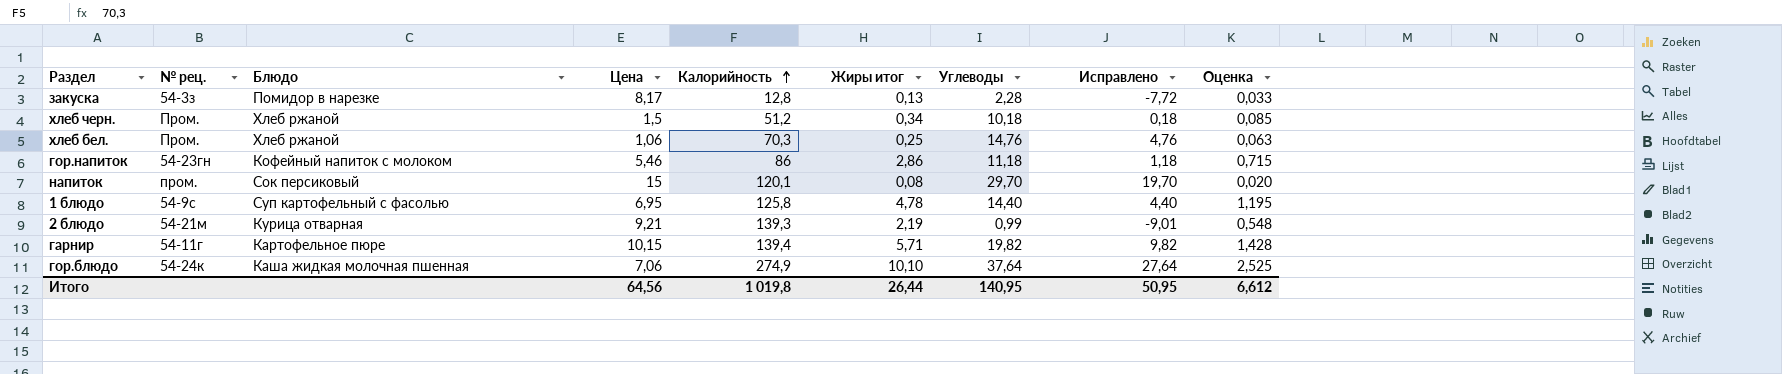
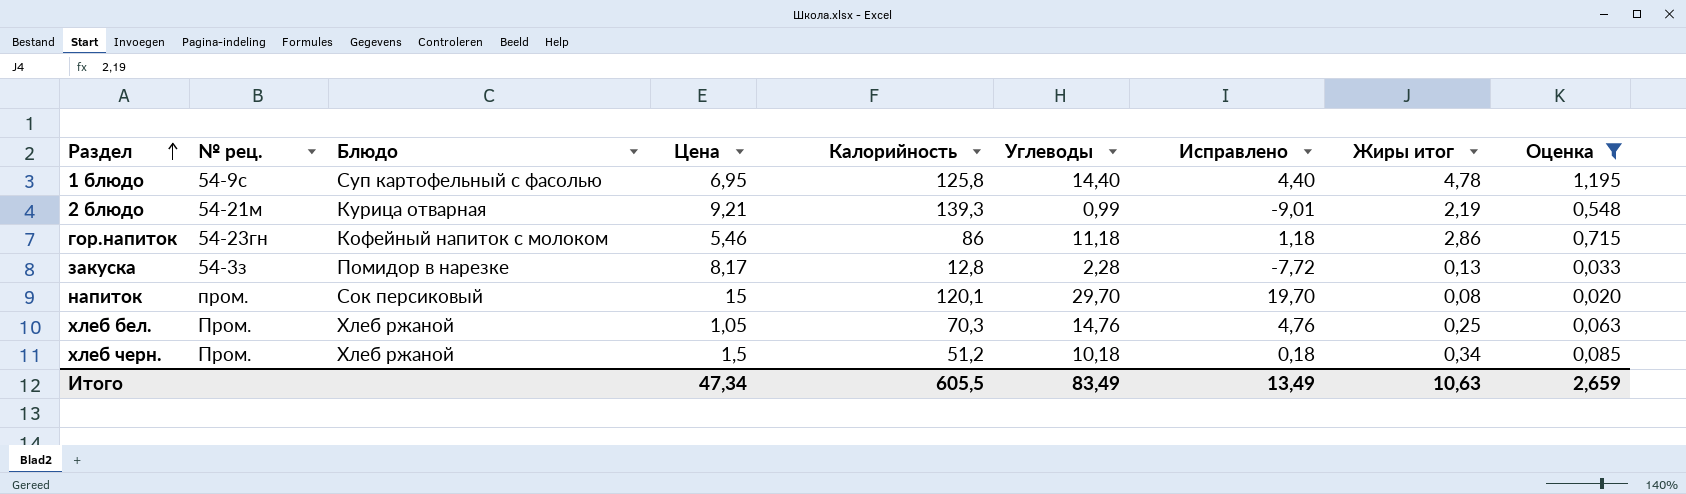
filter: none -> Оценка <= 1,195
row order: Калорийность ascending -> Раздел ascending
column Жиры итог | position: 6 -> 8
хлеб бел. | Цена: 1,06 -> 1,05
Итого | Цена: 64,56 -> 47,34
Итого | Калорийность: 1 019,8 -> 605,5
Итого | Углеводы: 140,95 -> 83,49
Итого | Исправлено: 50,95 -> 13,49
Итого | Жиры итог: 26,44 -> 10,63
Итого | Оценка: 6,612 -> 2,659

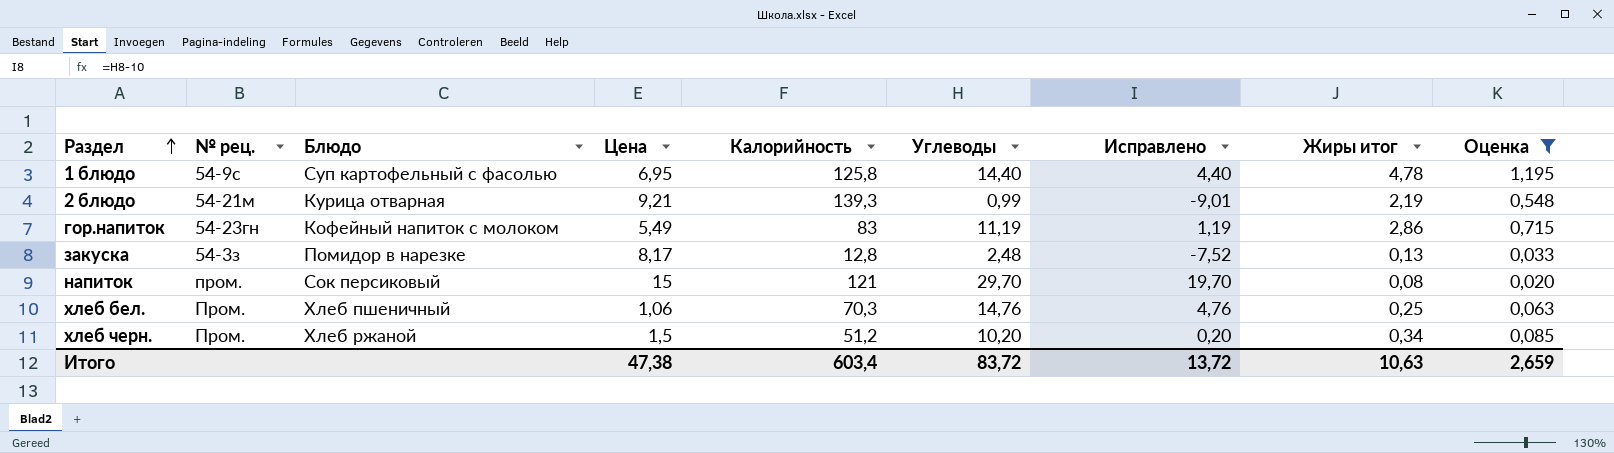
гор.напиток | Цена: 5,46 -> 5,49
гор.напиток | Калорийность: 86 -> 83
гор.напиток | Углеводы: 11,18 -> 11,19
гор.напиток | Исправлено: 1,18 -> 1,19
закуска | Углеводы: 2,28 -> 2,48
закуска | Исправлено: -7,72 -> -7,52
напиток | Калорийность: 120,1 -> 121
хлеб бел. | Блюдо: Хлеб ржаной -> Хлеб пшеничный
хлеб бел. | Цена: 1,05 -> 1,06
хлеб черн. | Углеводы: 10,18 -> 10,20
хлеб черн. | Исправлено: 0,18 -> 0,20
Итого | Цена: 47,34 -> 47,38
Итого | Калорийность: 605,5 -> 603,4
Итого | Углеводы: 83,49 -> 83,72
Итого | Исправлено: 13,49 -> 13,72

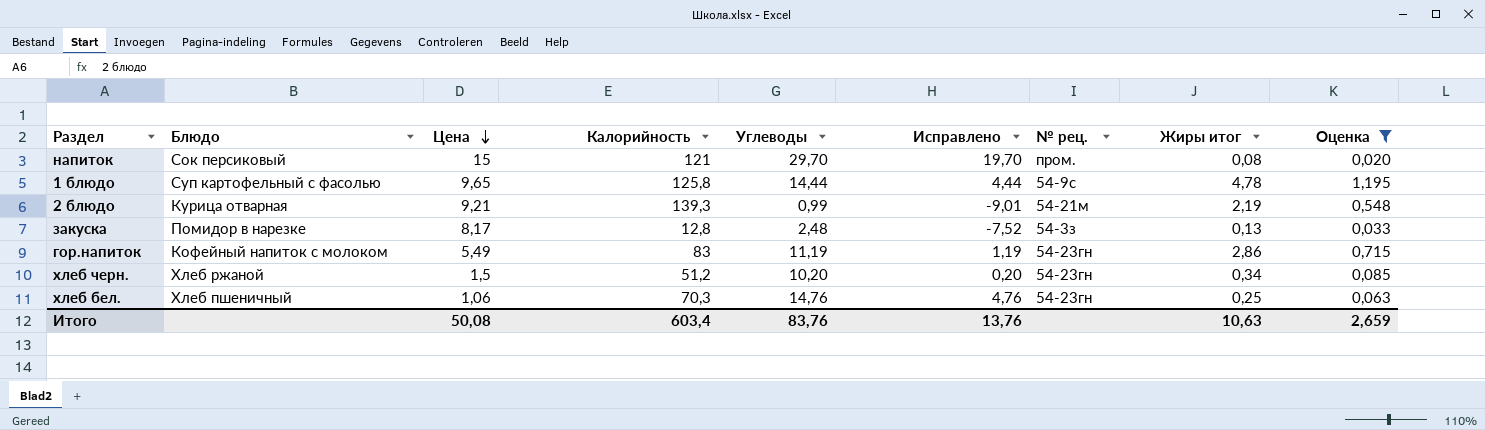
row order: Раздел ascending -> Цена descending
column № рец. | position: 2 -> 7
1 блюдо | Цена: 6,95 -> 9,65
1 блюдо | Углеводы: 14,40 -> 14,44
1 блюдо | Исправлено: 4,40 -> 4,44
хлеб черн. | № рец.: Пром. -> 54-23гн
хлеб бел. | № рец.: Пром. -> 54-23гн
Итого | Цена: 47,38 -> 50,08
Итого | Углеводы: 83,72 -> 83,76
Итого | Исправлено: 13,72 -> 13,76

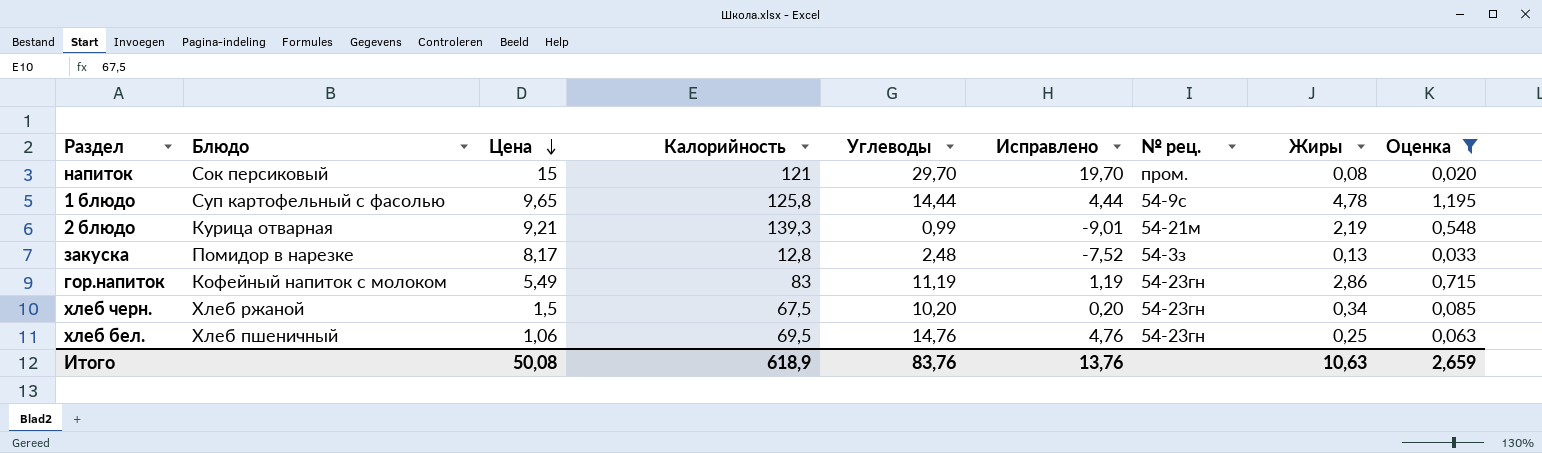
column name: Жиры итог -> Жиры
хлеб черн. | Калорийность: 51,2 -> 67,5
хлеб бел. | Калорийность: 70,3 -> 69,5
Итого | Калорийность: 603,4 -> 618,9

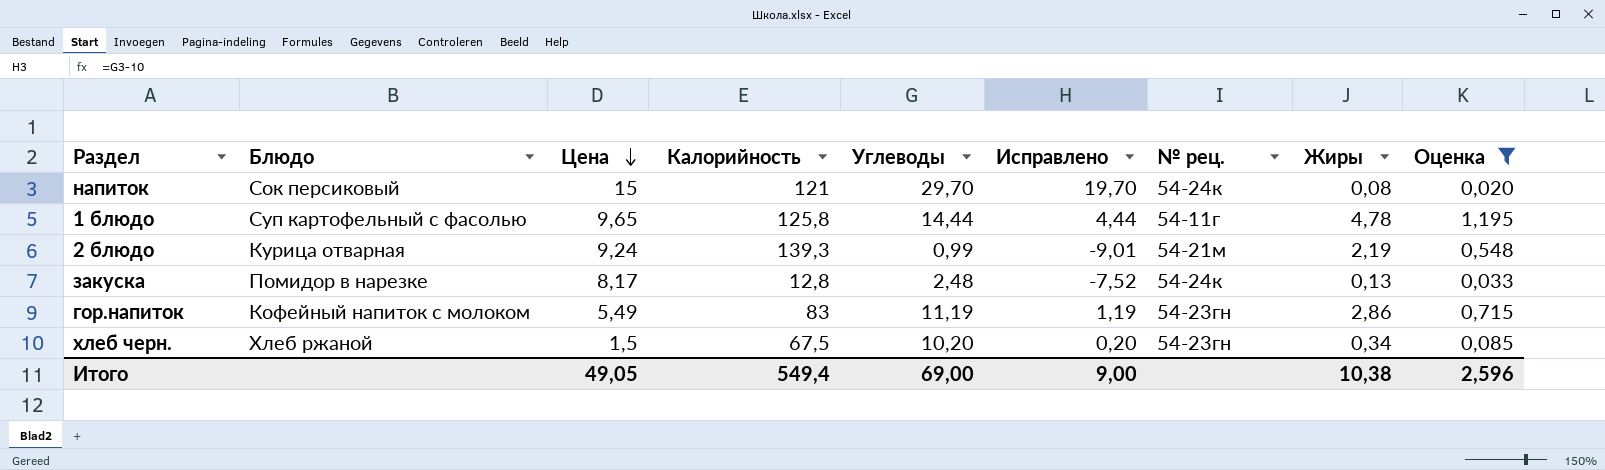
row хлеб бел.: Хлеб пшеничный | 1,06 | 69,5 | 14,76 | 4,76 | 54-23гн | 0,25 | 0,063 -> none
напиток | № рец.: пром. -> 54-24к
1 блюдо | № рец.: 54-9с -> 54-11г
2 блюдо | Цена: 9,21 -> 9,24
закуска | № рец.: 54-3з -> 54-24к
Итого | Цена: 50,08 -> 49,05
Итого | Калорийность: 618,9 -> 549,4
Итого | Углеводы: 83,76 -> 69,00
Итого | Исправлено: 13,76 -> 9,00
Итого | Жиры: 10,63 -> 10,38
Итого | Оценка: 2,659 -> 2,596

